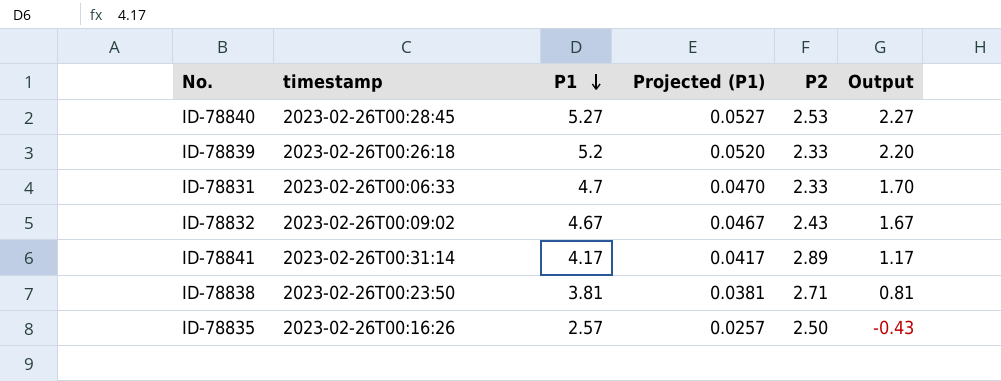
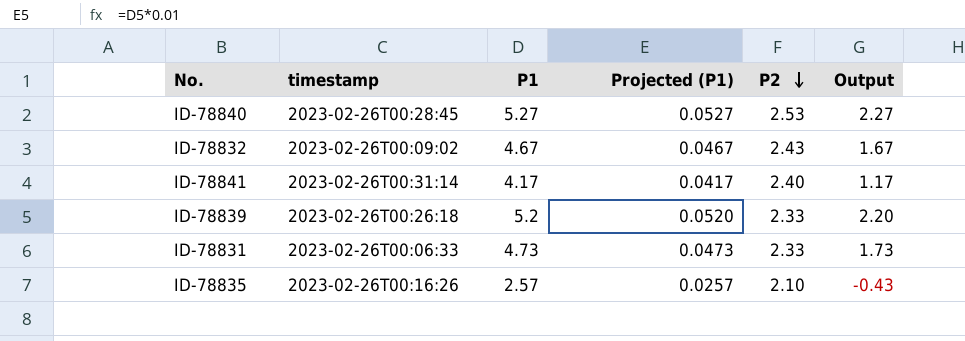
row order: P1 descending -> P2 descending
row ID-78838: 2023-02-26T00:23:50 | 3.81 | 0.0381 | 2.71 | 0.81 -> none
ID-78841 | P2: 2.89 -> 2.40
ID-78831 | P1: 4.7 -> 4.73
ID-78831 | Projected (P1): 0.0470 -> 0.0473
ID-78831 | Output: 1.70 -> 1.73
ID-78835 | P2: 2.50 -> 2.10

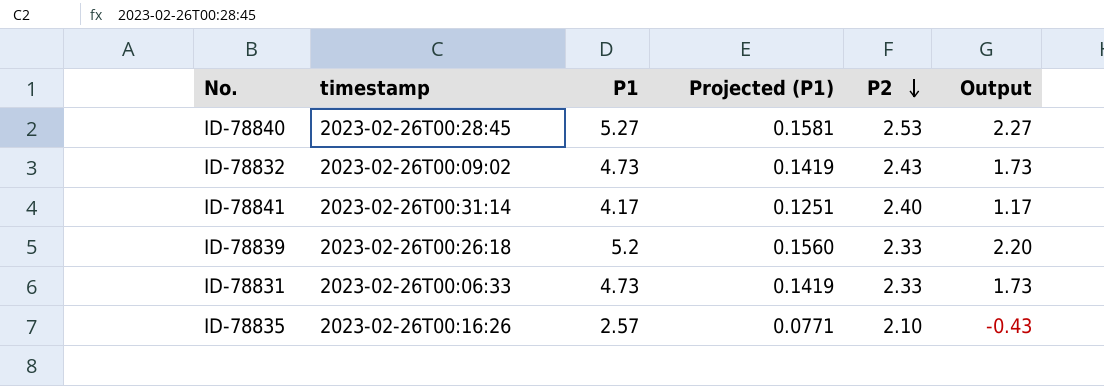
column Projected (P1) | formula: [P1] * 0.01 -> [P1] * 0.03
ID-78832 | P1: 4.67 -> 4.73
ID-78832 | Output: 1.67 -> 1.73

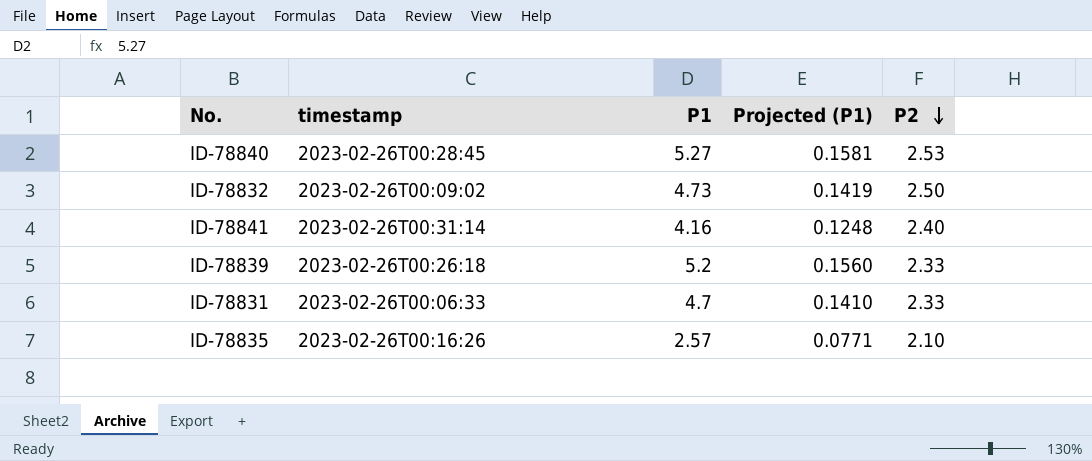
column Output | formula: [P1] - 3 -> none
ID-78832 | P2: 2.43 -> 2.50
ID-78841 | P1: 4.17 -> 4.16
ID-78841 | Projected (P1): 0.1251 -> 0.1248
ID-78831 | P1: 4.73 -> 4.7
ID-78831 | Projected (P1): 0.1419 -> 0.1410

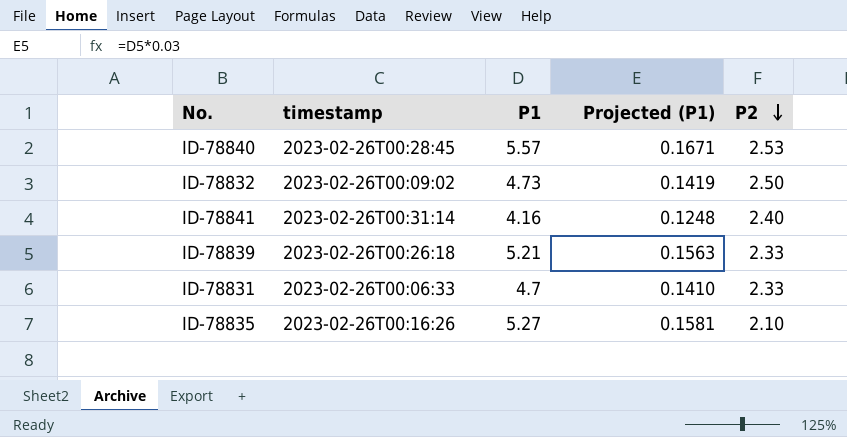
ID-78840 | P1: 5.27 -> 5.57
ID-78840 | Projected (P1): 0.1581 -> 0.1671
ID-78839 | P1: 5.2 -> 5.21
ID-78839 | Projected (P1): 0.1560 -> 0.1563
ID-78835 | P1: 2.57 -> 5.27
ID-78835 | Projected (P1): 0.0771 -> 0.1581

